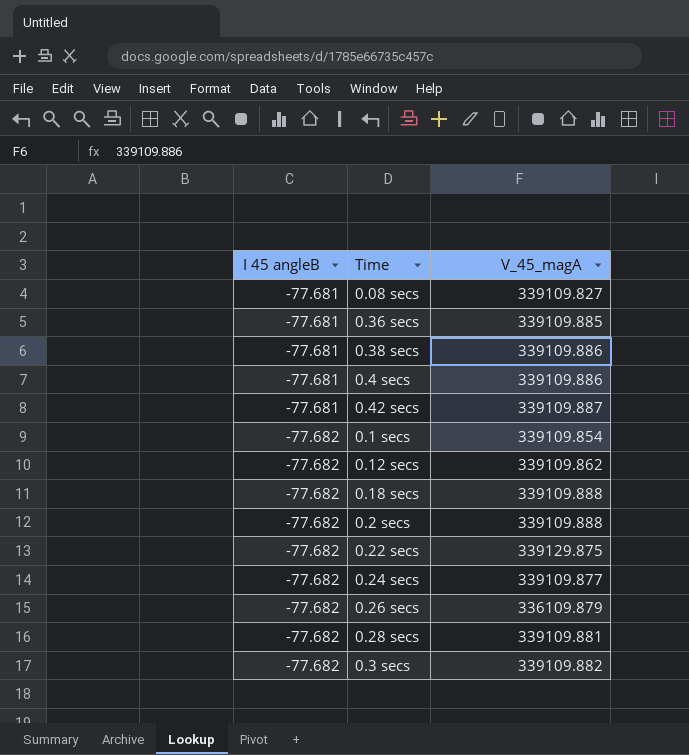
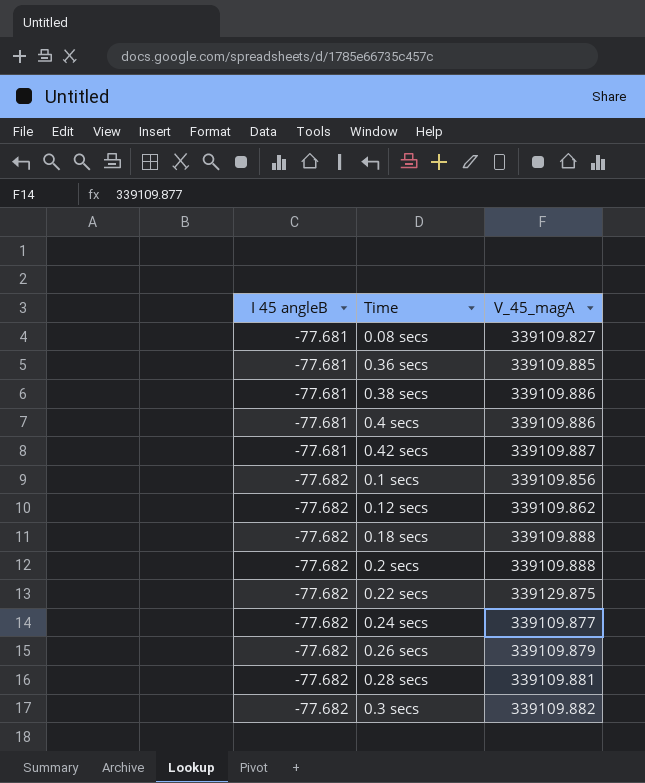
0.1 secs | V_45_magA: 339109.854 -> 339109.856
0.26 secs | V_45_magA: 336109.879 -> 339109.879

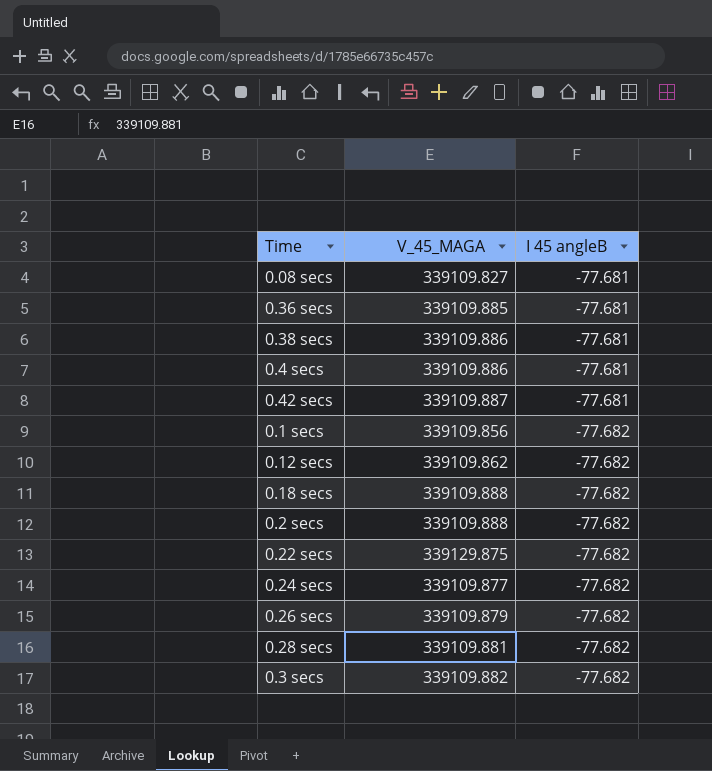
column name: V_45_magA -> V_45_MAGA
column I 45 angleB | position: 1 -> 3

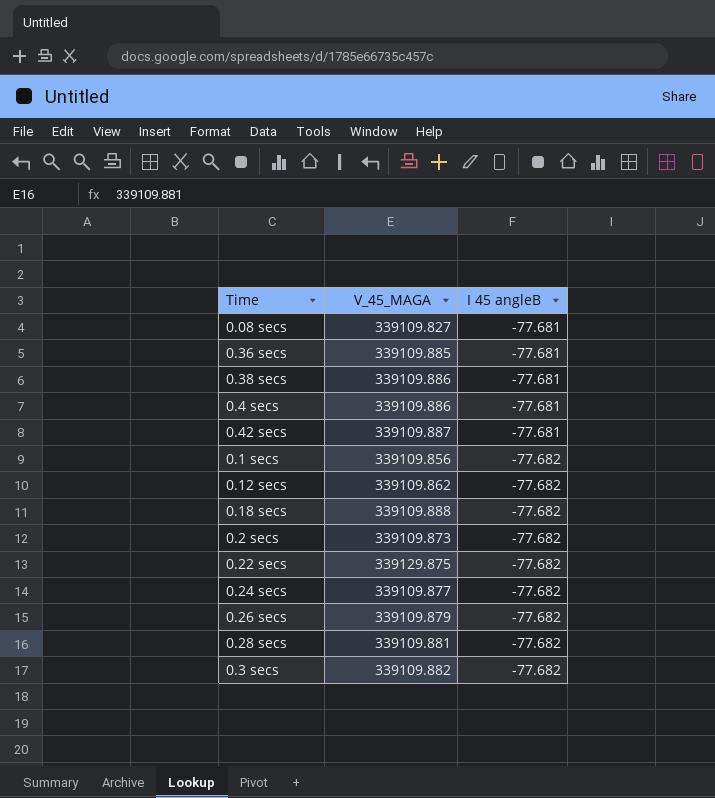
0.2 secs | V_45_MAGA: 339109.888 -> 339109.873

